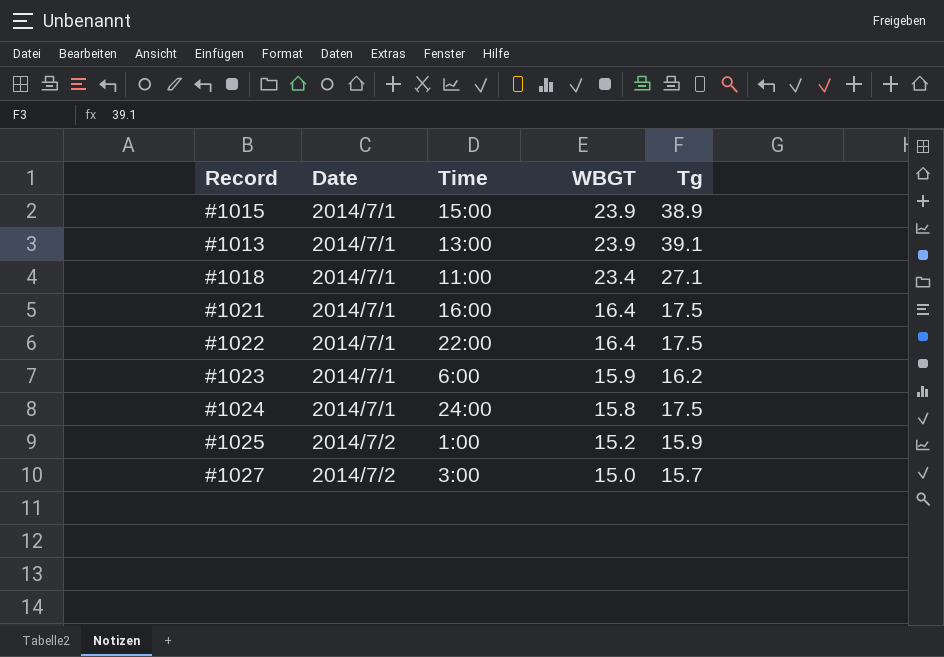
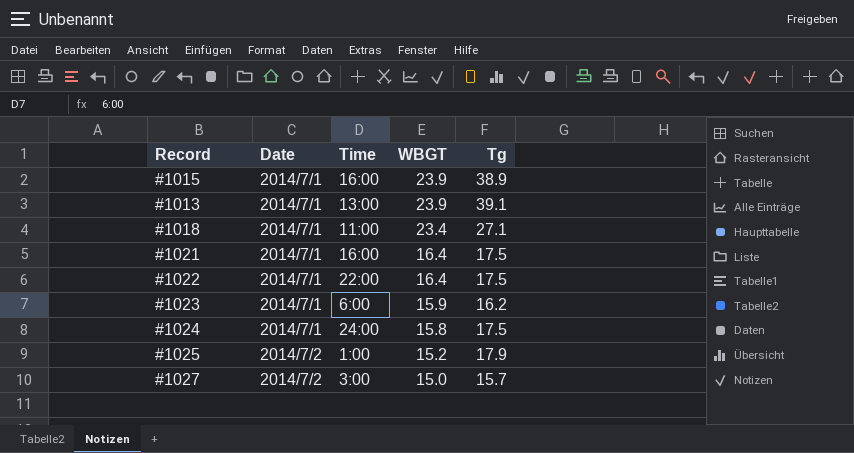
#1015 | Time: 15:00 -> 16:00
#1025 | Tg: 15.9 -> 17.9

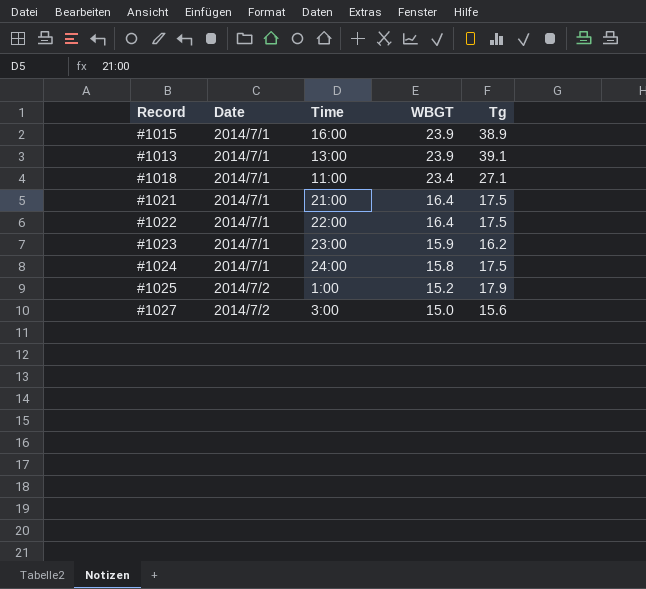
#1021 | Time: 16:00 -> 21:00
#1023 | Time: 6:00 -> 23:00
#1027 | Tg: 15.7 -> 15.6

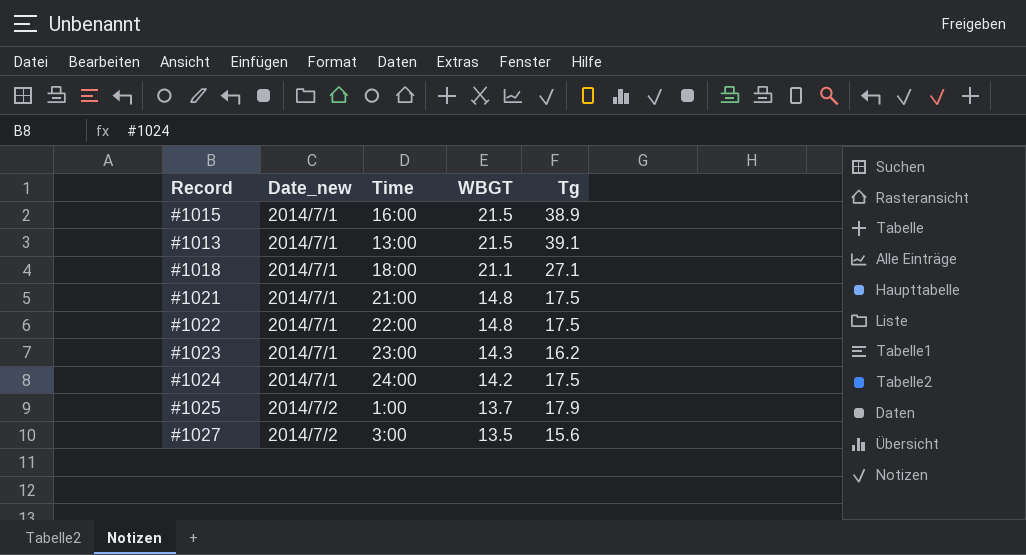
column name: Date -> Date_new
#1015 | WBGT: 23.9 -> 21.5
#1013 | WBGT: 23.9 -> 21.5
#1018 | Time: 11:00 -> 18:00
#1018 | WBGT: 23.4 -> 21.1
#1021 | WBGT: 16.4 -> 14.8
#1022 | WBGT: 16.4 -> 14.8
#1023 | WBGT: 15.9 -> 14.3
#1024 | WBGT: 15.8 -> 14.2
#1025 | WBGT: 15.2 -> 13.7
#1027 | WBGT: 15.0 -> 13.5

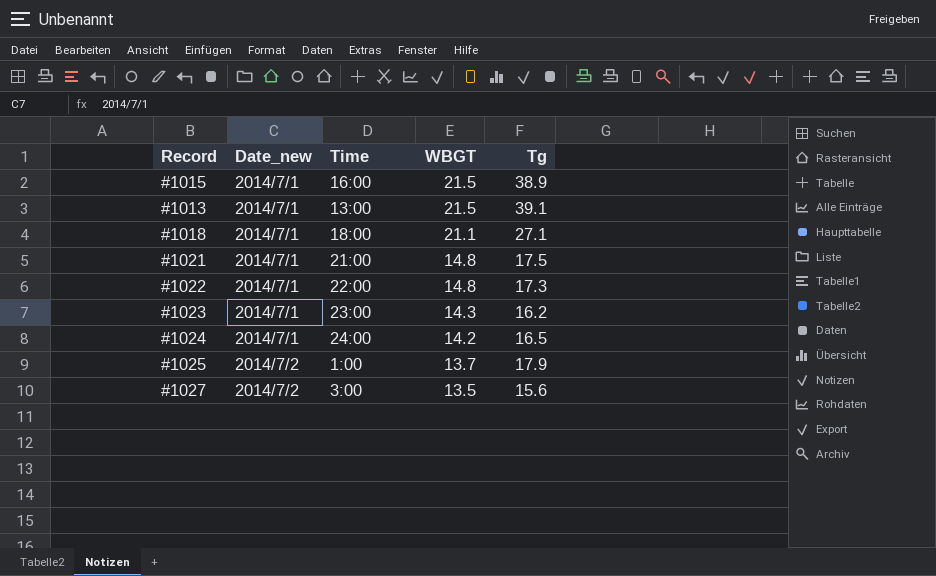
#1022 | Tg: 17.5 -> 17.3
#1024 | Tg: 17.5 -> 16.5

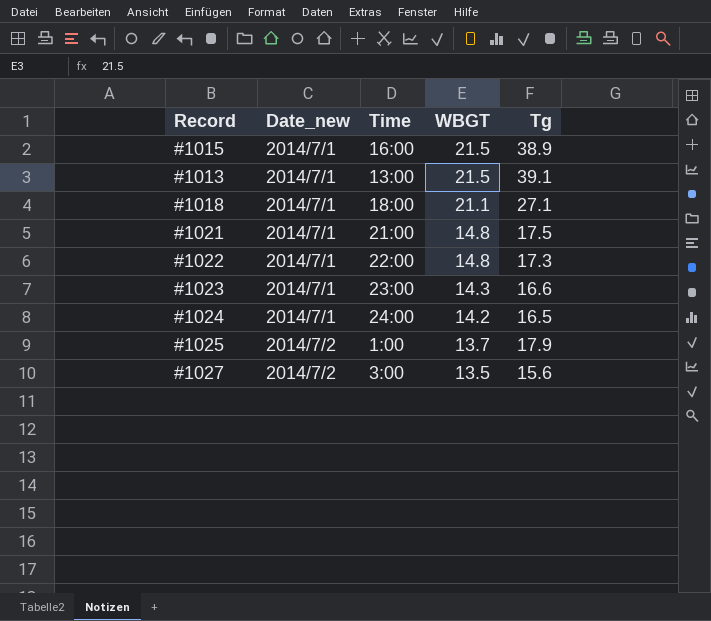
#1023 | Tg: 16.2 -> 16.6

